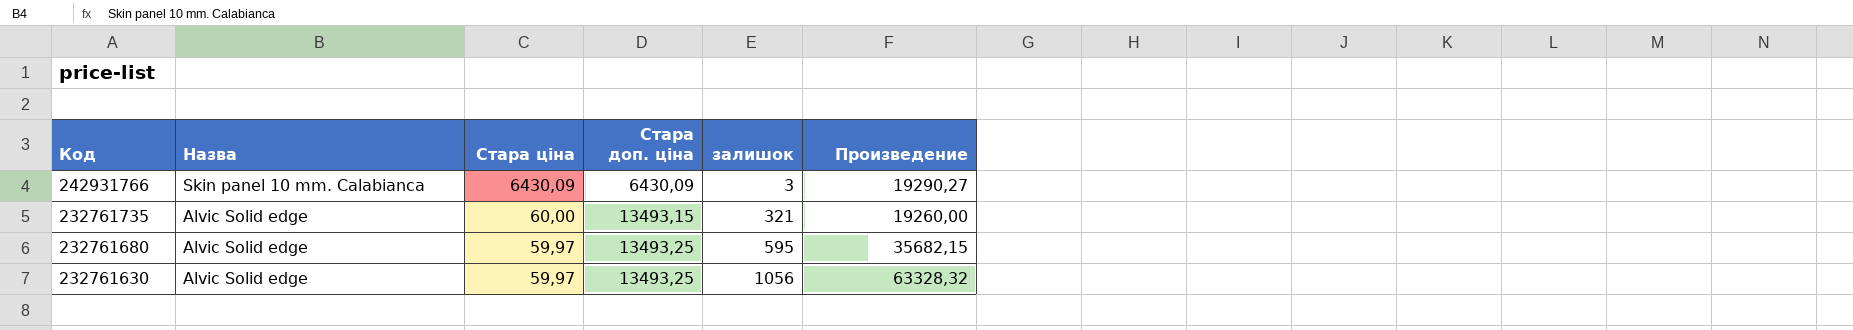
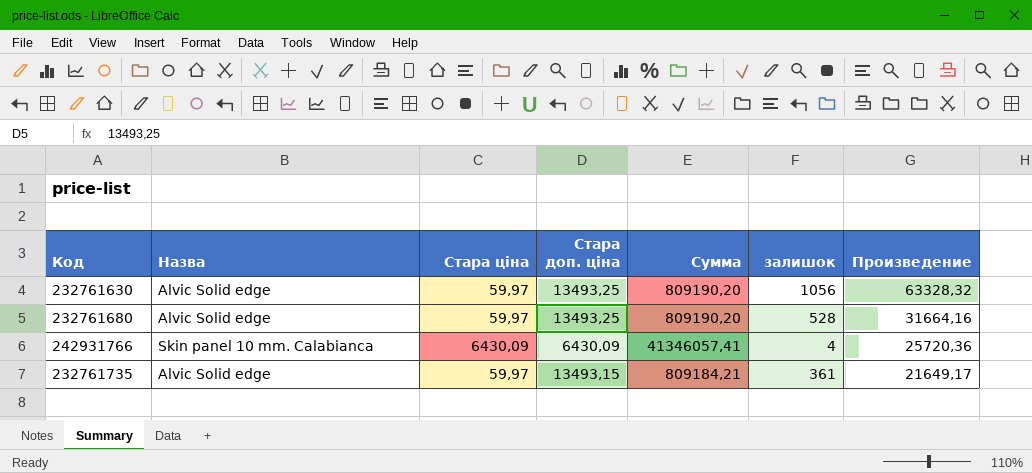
row order: Код descending -> Произведение descending
column Сумма | formula: none -> [Стара ціна] * [Стара доп. ціна]
232761680 | залишок: 595 -> 528
232761680 | Произведение: 35682,15 -> 31664,16
242931766 | залишок: 3 -> 4
242931766 | Произведение: 19290,27 -> 25720,36
232761735 | Стара ціна: 60,00 -> 59,97
232761735 | залишок: 321 -> 361
232761735 | Произведение: 19260,00 -> 21649,17

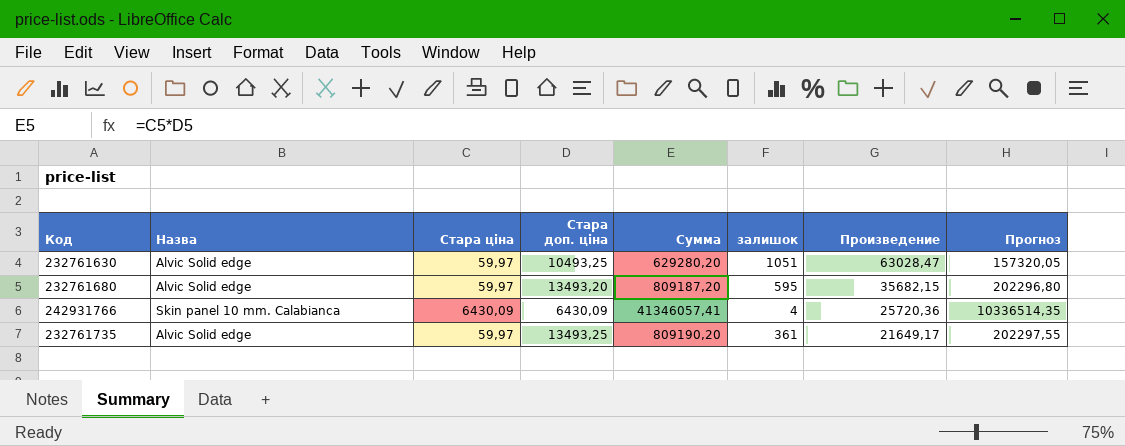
column Прогноз | formula: none -> [Сумма] * 0,25
232761630 | Стара доп. ціна: 13493,25 -> 10493,25
232761630 | Сумма: 809190,20 -> 629280,20
232761630 | залишок: 1056 -> 1051
232761630 | Произведение: 63328,32 -> 63028,47
232761680 | Стара доп. ціна: 13493,25 -> 13493,20
232761680 | Сумма: 809190,20 -> 809187,20
232761680 | залишок: 528 -> 595
232761680 | Произведение: 31664,16 -> 35682,15
232761735 | Стара доп. ціна: 13493,15 -> 13493,25
232761735 | Сумма: 809184,21 -> 809190,20

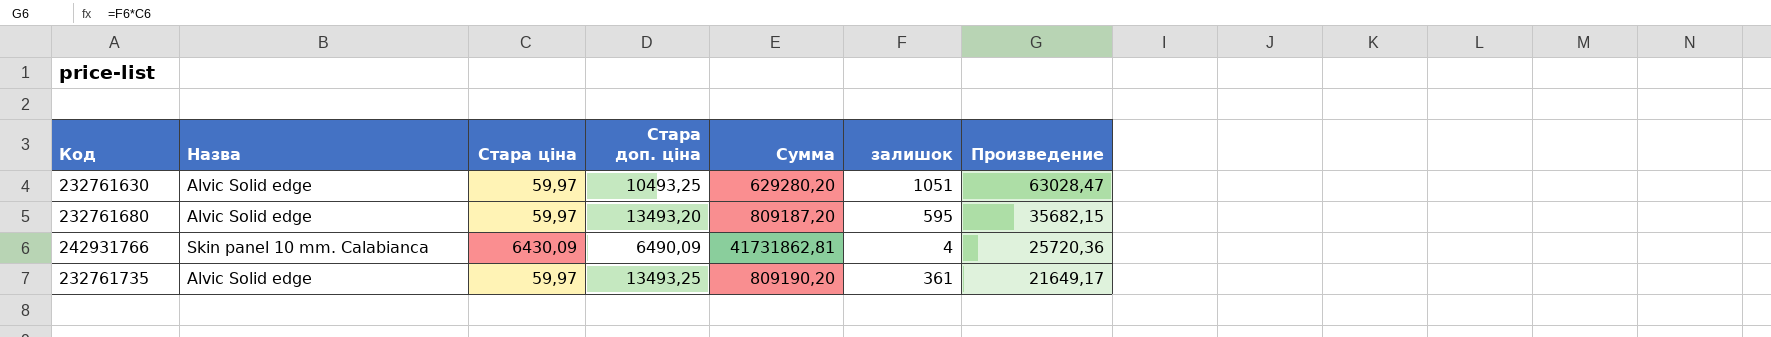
column Прогноз | formula: [Сумма] * 0,25 -> none
242931766 | Стара доп. ціна: 6430,09 -> 6490,09
242931766 | Сумма: 41346057,41 -> 41731862,81

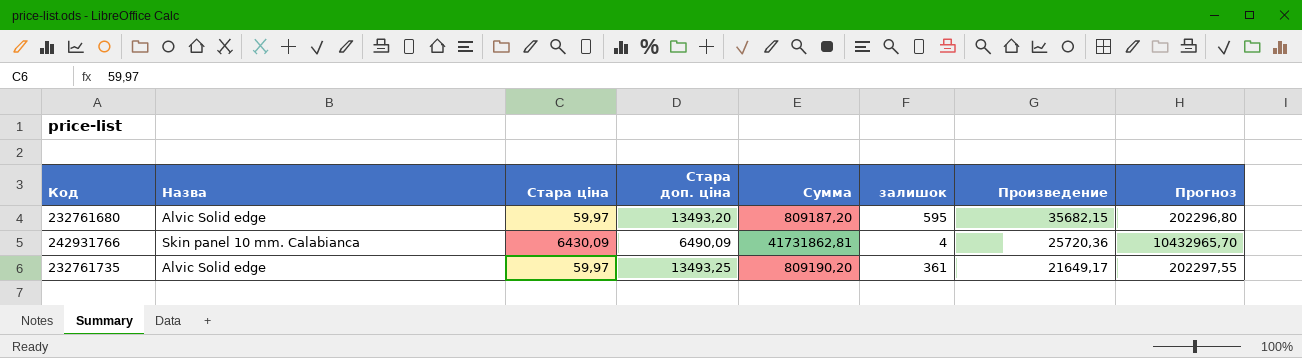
column Прогноз | formula: none -> [Сумма] * 0,25
row 232761630: Alvic Solid edge | 59,97 | 10493,25 | 629280,20 | 1051 | 63028,47 -> none

